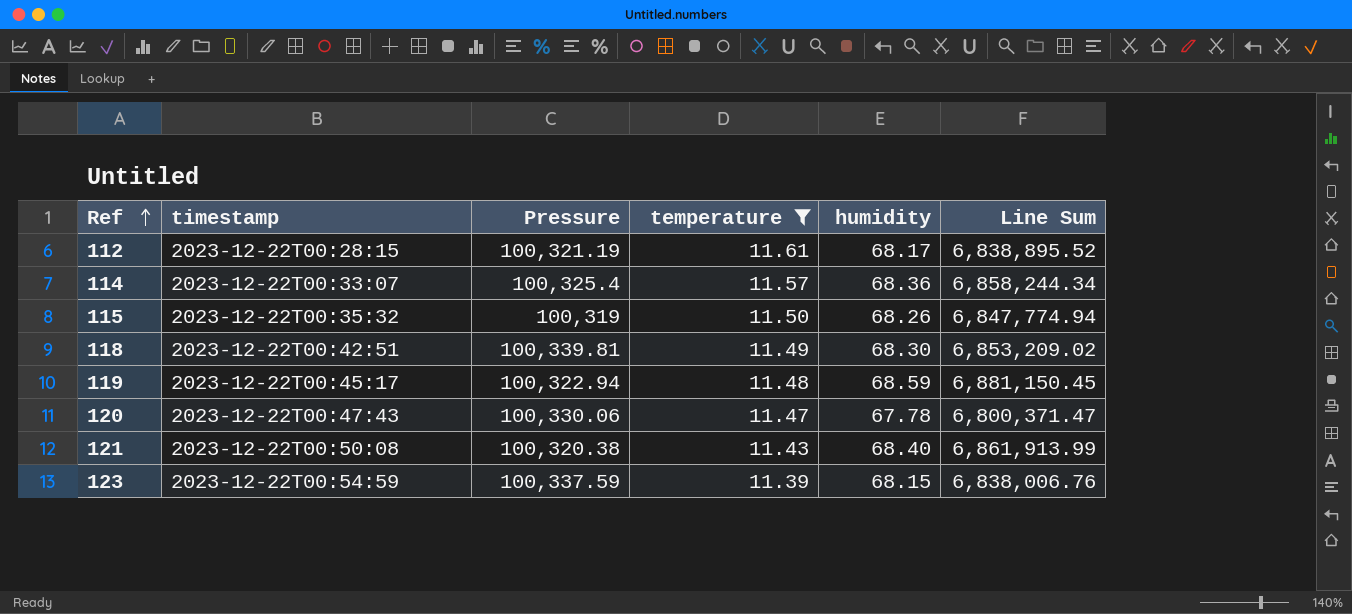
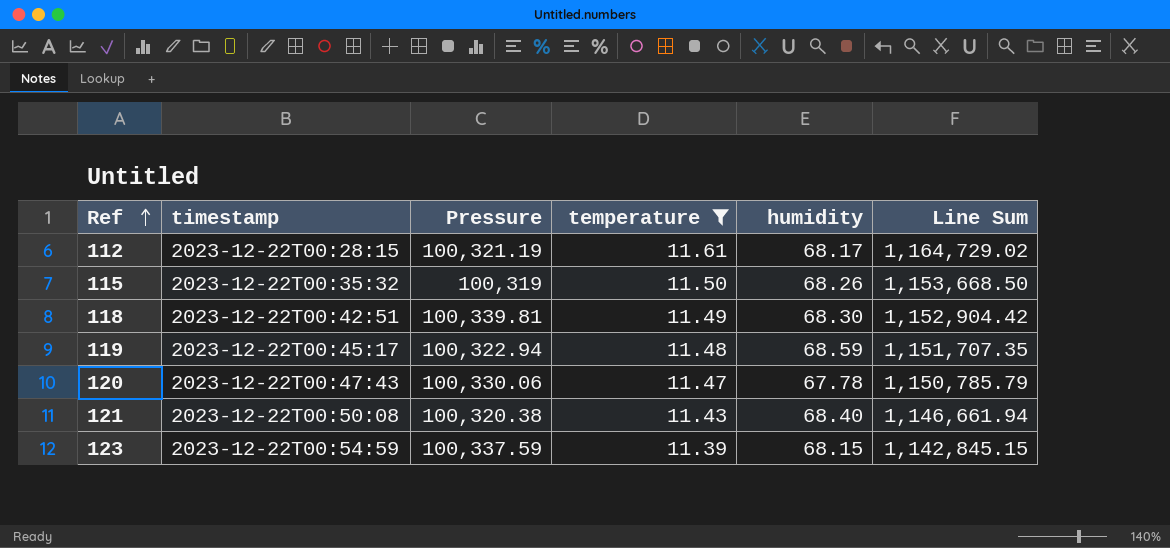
column Line Sum | formula: [Pressure] * [humidity] -> [Pressure] * [temperature]
row 114: 2023-12-22T00:33:07 | 100,325.4 | 11.57 | 68.36 | 6,858,244.34 -> none

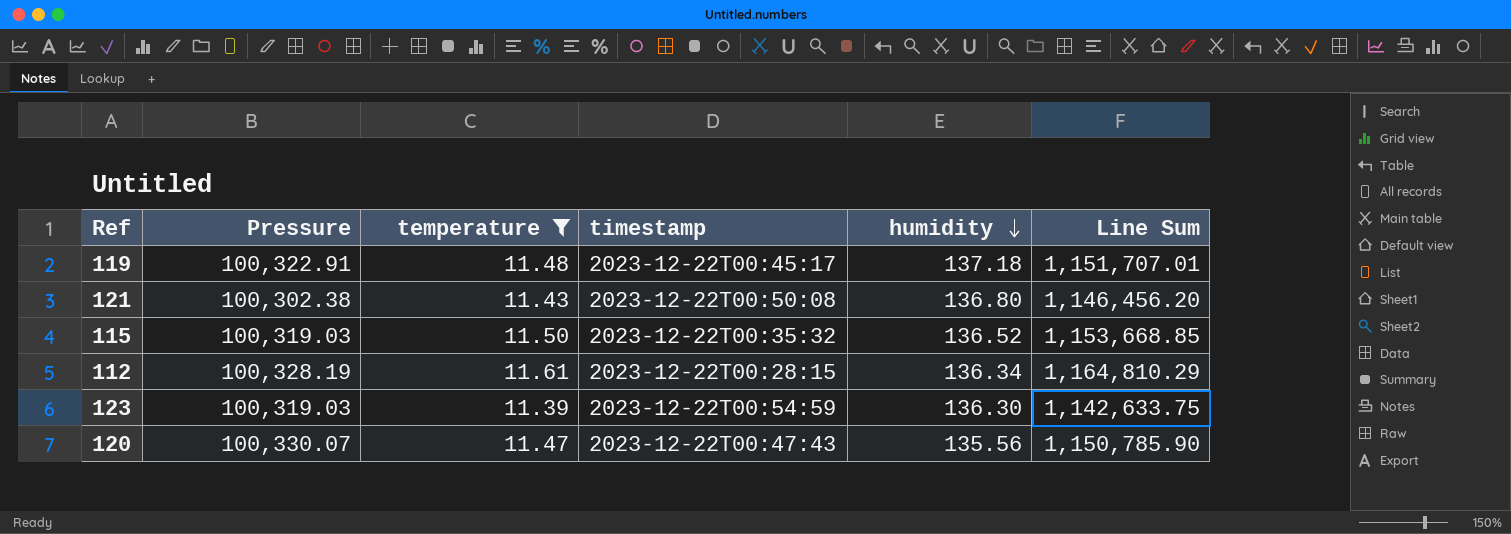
row order: Ref ascending -> humidity descending
column timestamp | position: 2 -> 4
row 118: 2023-12-22T00:42:51 | 100,339.81 | 11.49 | 68.30 | 1,152,904.42 -> none
119 | Pressure: 100,322.94 -> 100,322.91
119 | humidity: 68.59 -> 137.18
119 | Line Sum: 1,151,707.35 -> 1,151,707.01
121 | Pressure: 100,320.38 -> 100,302.38
121 | humidity: 68.40 -> 136.80
121 | Line Sum: 1,146,661.94 -> 1,146,456.20
115 | Pressure: 100,319 -> 100,319.03
115 | humidity: 68.26 -> 136.52
115 | Line Sum: 1,153,668.50 -> 1,153,668.85
112 | Pressure: 100,321.19 -> 100,328.19
112 | humidity: 68.17 -> 136.34
112 | Line Sum: 1,164,729.02 -> 1,164,810.29
123 | Pressure: 100,337.59 -> 100,319.03
123 | humidity: 68.15 -> 136.30
123 | Line Sum: 1,142,845.15 -> 1,142,633.75
120 | Pressure: 100,330.06 -> 100,330.07
120 | humidity: 67.78 -> 135.56
120 | Line Sum: 1,150,785.79 -> 1,150,785.90

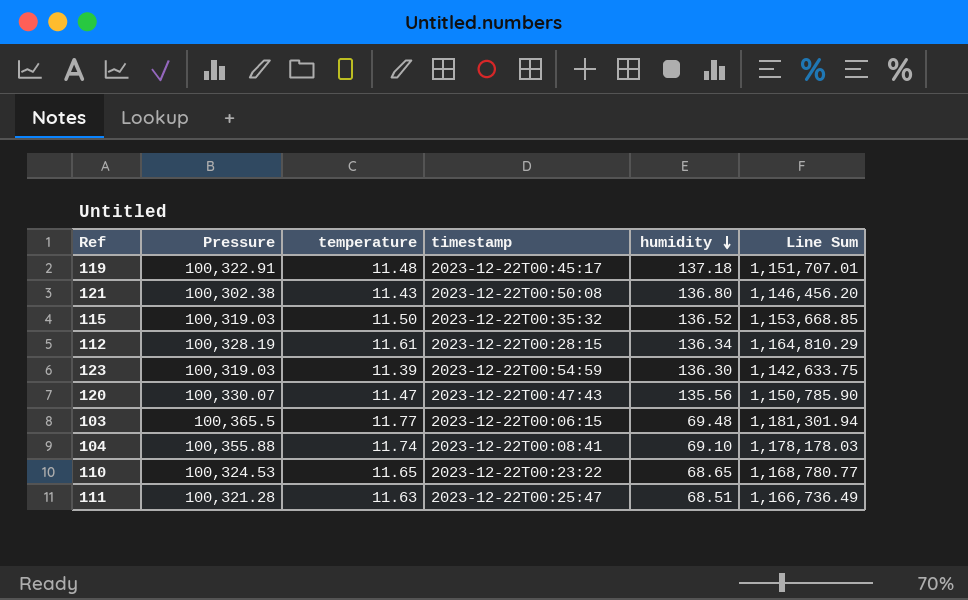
filter: temperature <= 11.61 -> none

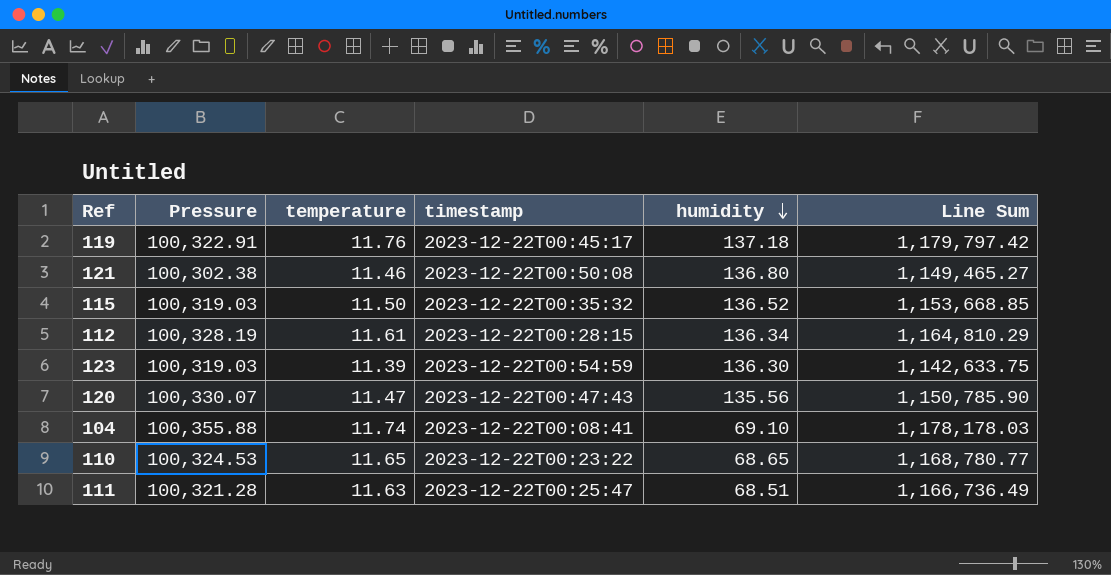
row 103: 100,365.5 | 11.77 | 2023-12-22T00:06:15 | 69.48 | 1,181,301.94 -> none
119 | temperature: 11.48 -> 11.76
119 | Line Sum: 1,151,707.01 -> 1,179,797.42
121 | temperature: 11.43 -> 11.46
121 | Line Sum: 1,146,456.20 -> 1,149,465.27

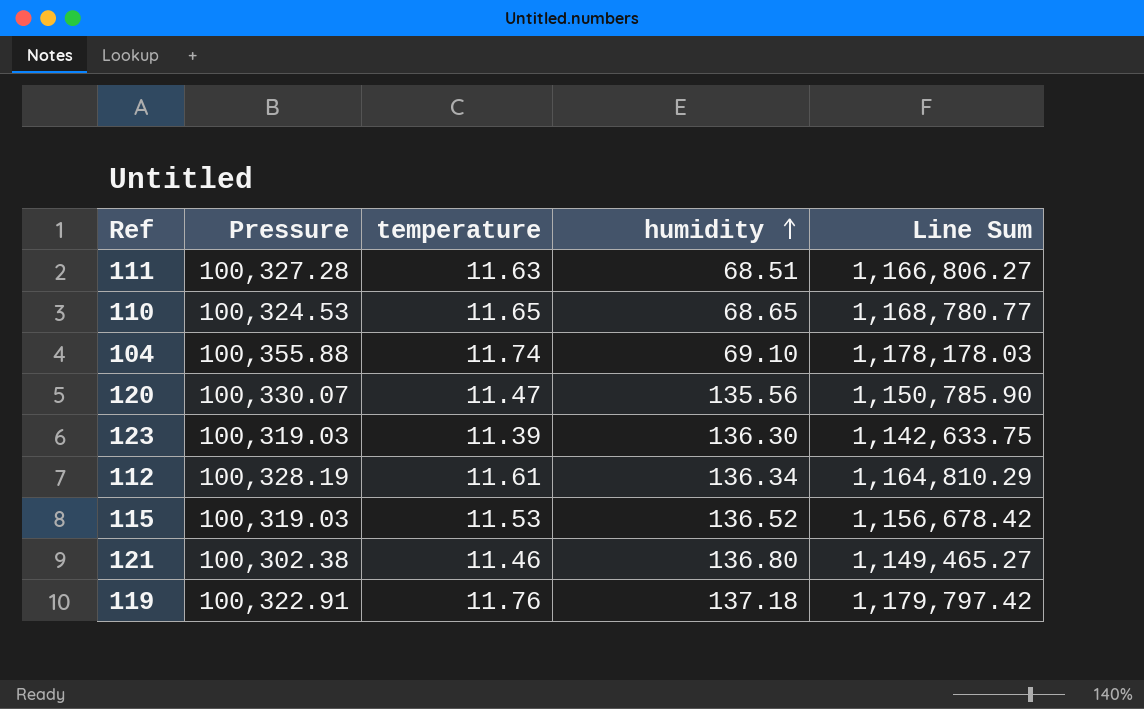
row order: humidity descending -> humidity ascending
column timestamp | position: 4 -> none
111 | Pressure: 100,321.28 -> 100,327.28
111 | Line Sum: 1,166,736.49 -> 1,166,806.27
115 | temperature: 11.50 -> 11.53
115 | Line Sum: 1,153,668.85 -> 1,156,678.42

